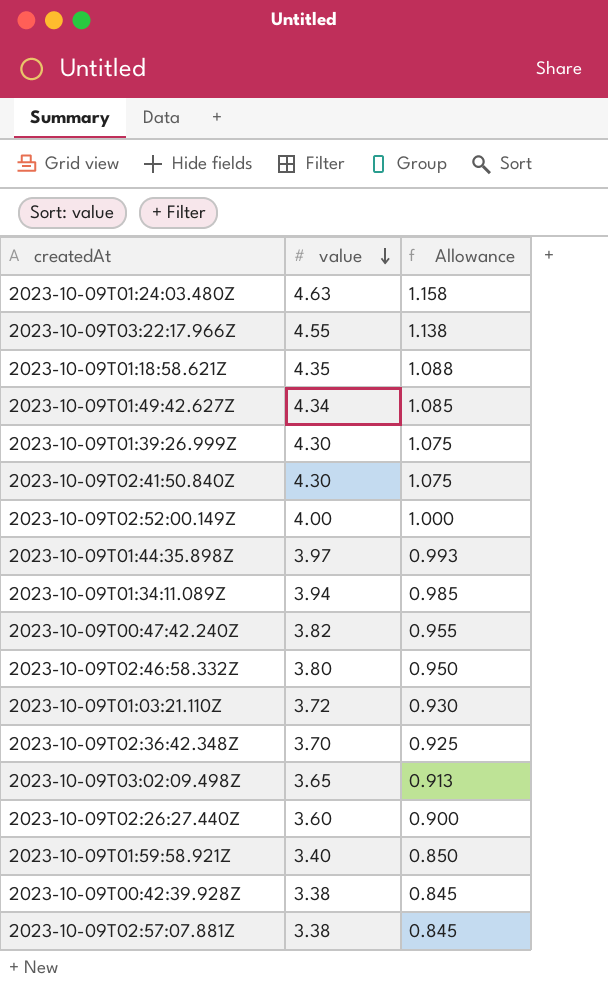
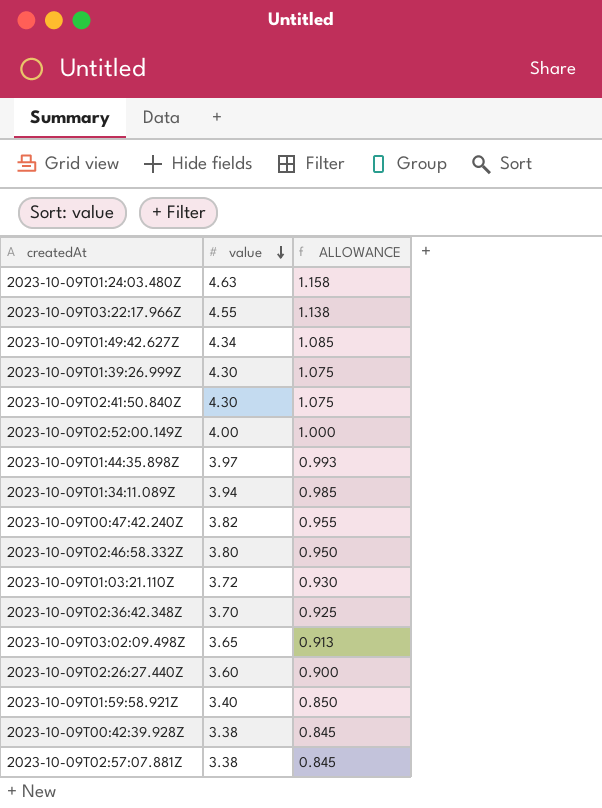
column name: Allowance -> ALLOWANCE
row 2023-10-09T01:18:58.621Z: 4.35 | 1.088 -> none

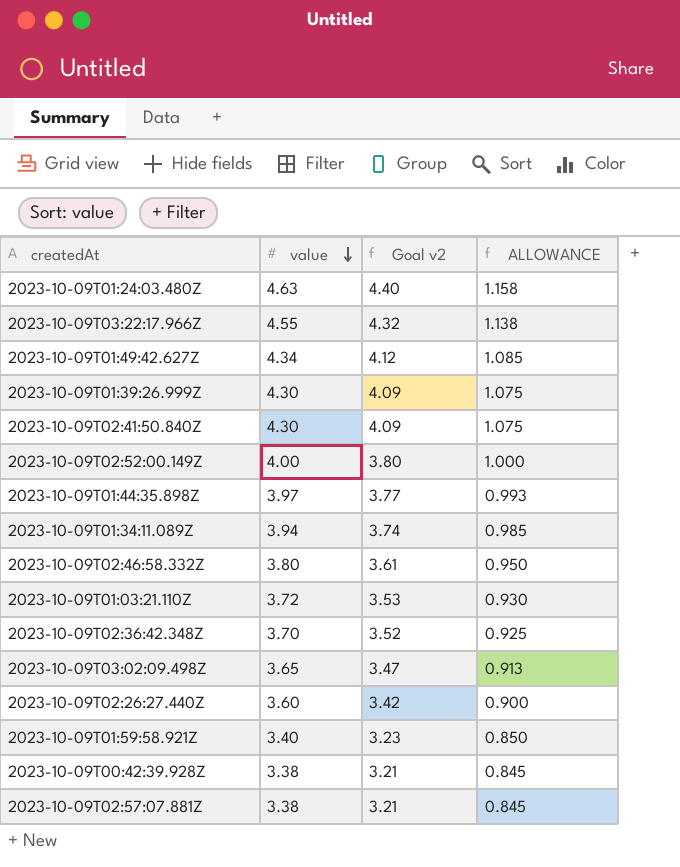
column Goal v2 | formula: none -> [value] * 0.95
row 2023-10-09T00:47:42.240Z: 3.82 | 0.955 -> none

